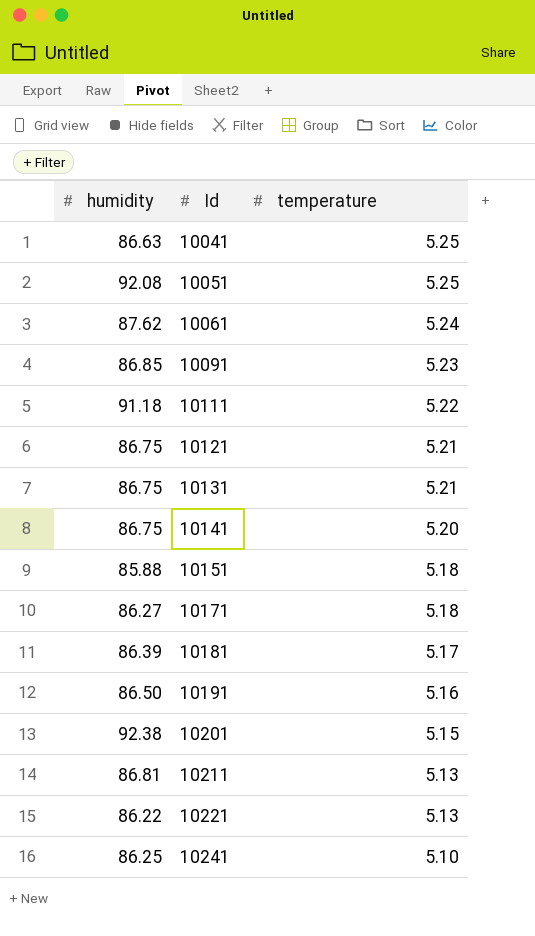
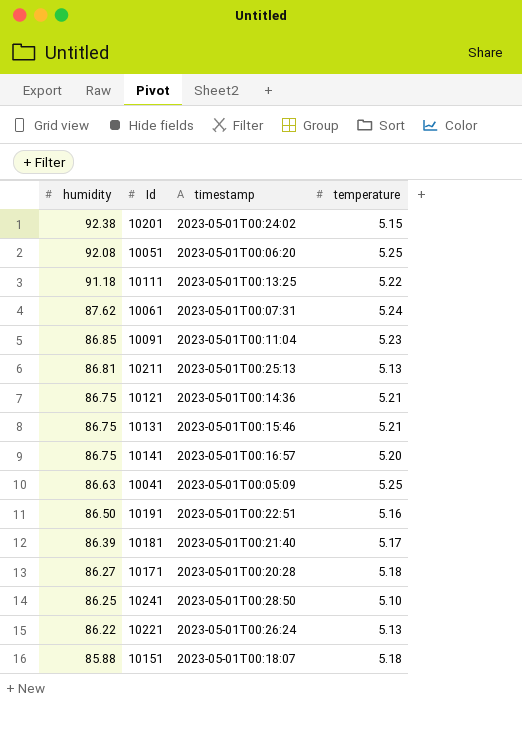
row order: Id ascending -> humidity descending
column timestamp | position: none -> 3

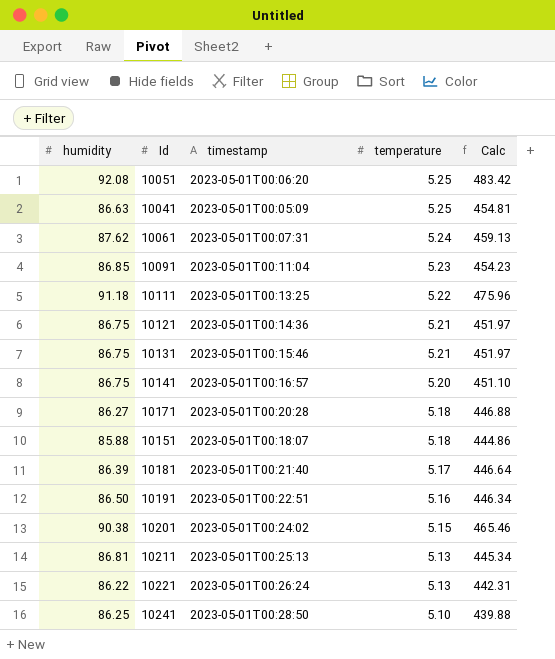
row order: humidity descending -> temperature descending
column Calc | formula: none -> [humidity] * [temperature]
10201 | humidity: 92.38 -> 90.38

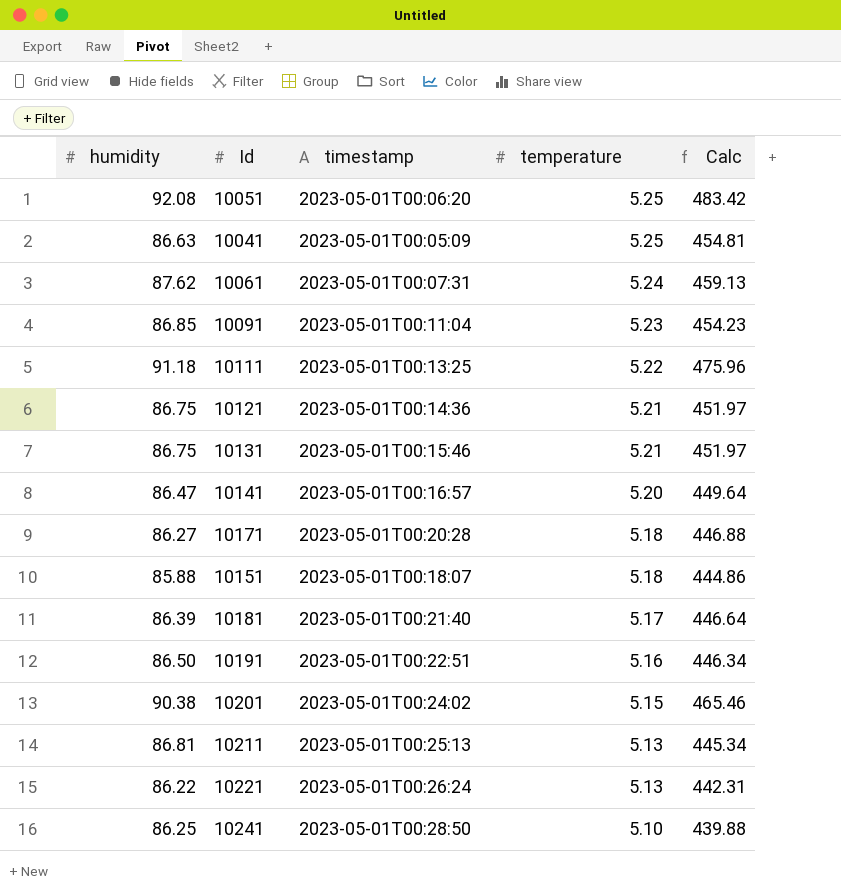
10141 | humidity: 86.75 -> 86.47
10141 | Calc: 451.10 -> 449.64

